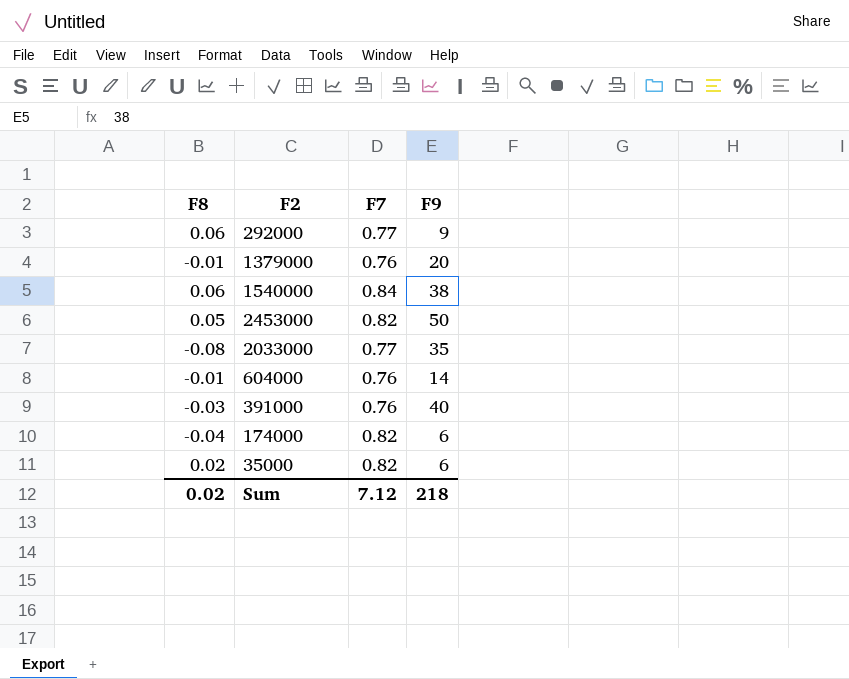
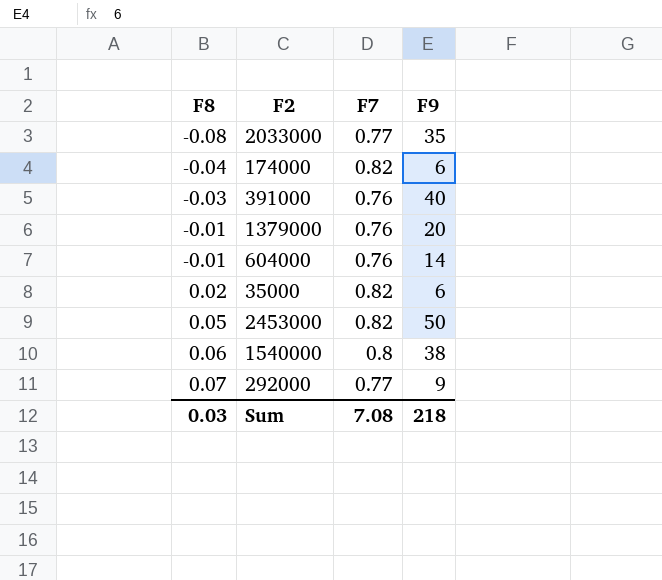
row order: none -> F8 ascending
1540000 | F7: 0.84 -> 0.8
292000 | F8: 0.06 -> 0.07
Sum | F8: 0.02 -> 0.03
Sum | F7: 7.12 -> 7.08

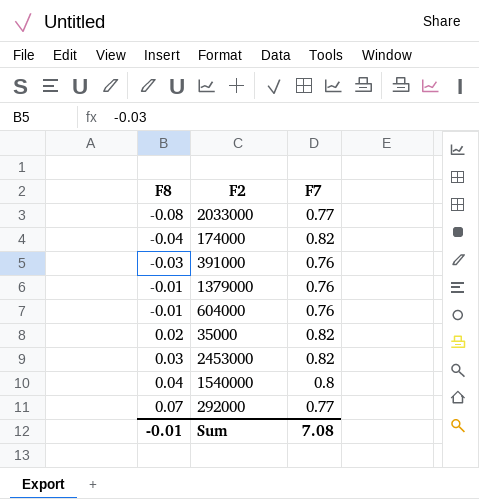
column F9 | position: 4 -> none
2453000 | F8: 0.05 -> 0.03
1540000 | F8: 0.06 -> 0.04
Sum | F8: 0.03 -> -0.01

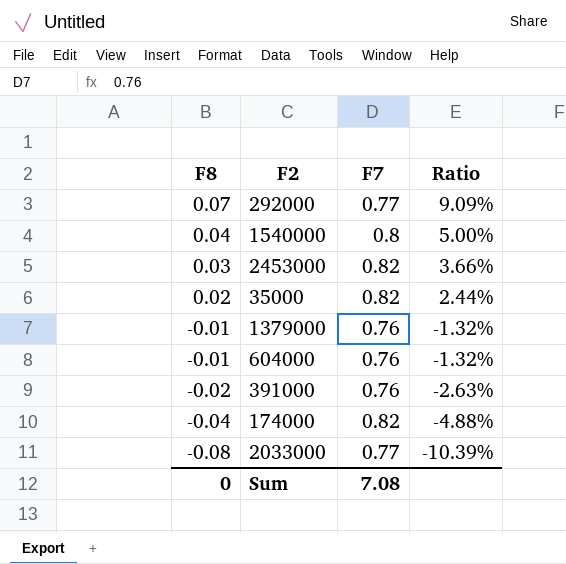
row order: F8 ascending -> F8 descending
column Ratio | formula: none -> [F8] / [F7]
391000 | F8: -0.03 -> -0.02
Sum | F8: -0.01 -> 0

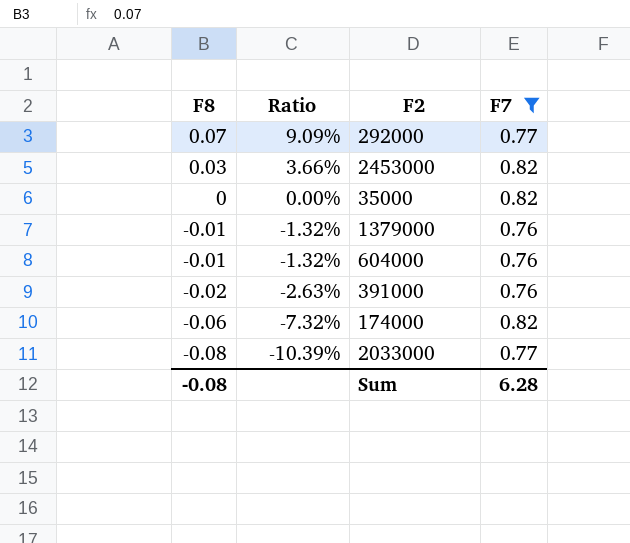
filter: none -> F7 != 0.8
column Ratio | position: 4 -> 2
35000 | F8: 0.02 -> 0
35000 | Ratio: 2.44% -> 0.00%
174000 | F8: -0.04 -> -0.06
174000 | Ratio: -4.88% -> -7.32%
Sum | F8: 0 -> -0.08
Sum | F7: 7.08 -> 6.28

